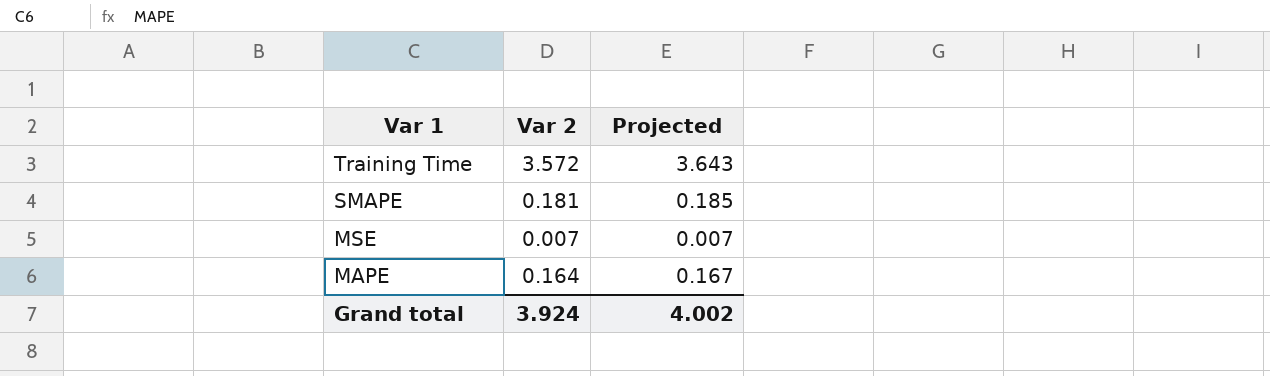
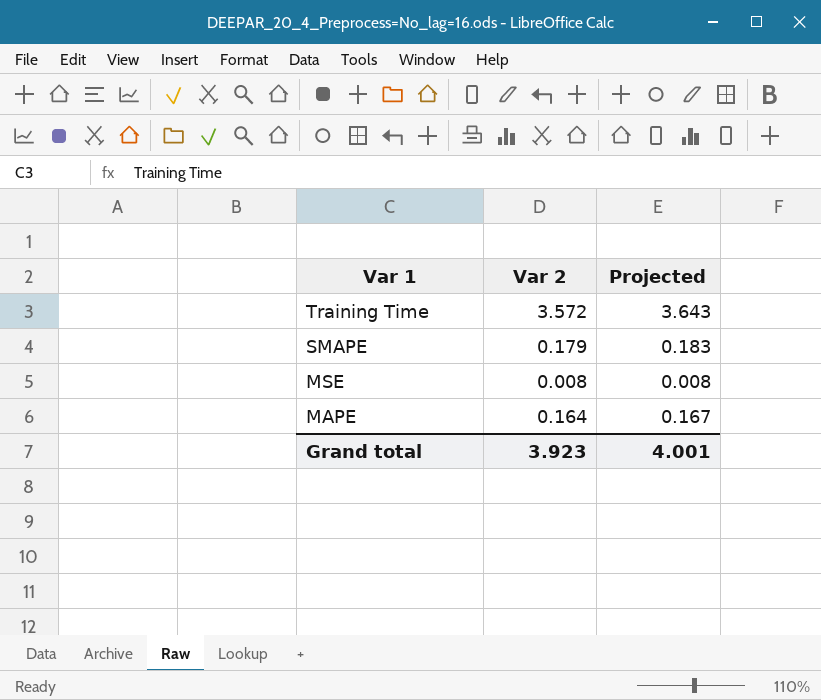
SMAPE | Var 2: 0.181 -> 0.179
SMAPE | Projected: 0.185 -> 0.183
MSE | Var 2: 0.007 -> 0.008
MSE | Projected: 0.007 -> 0.008
Grand total | Var 2: 3.924 -> 3.923
Grand total | Projected: 4.002 -> 4.001

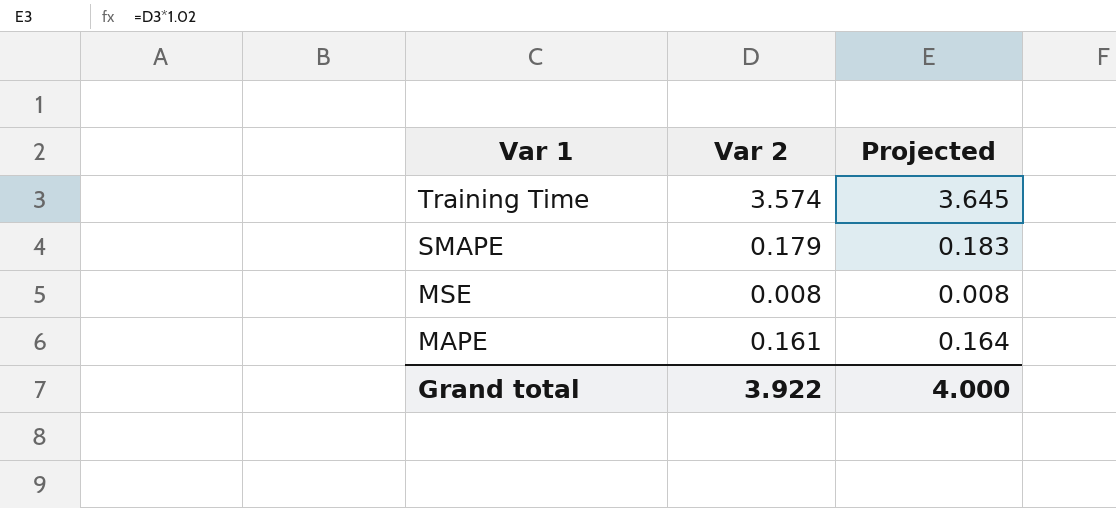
Training Time | Var 2: 3.572 -> 3.574
Training Time | Projected: 3.643 -> 3.645
MAPE | Var 2: 0.164 -> 0.161
MAPE | Projected: 0.167 -> 0.164
Grand total | Var 2: 3.923 -> 3.922
Grand total | Projected: 4.001 -> 4.000

